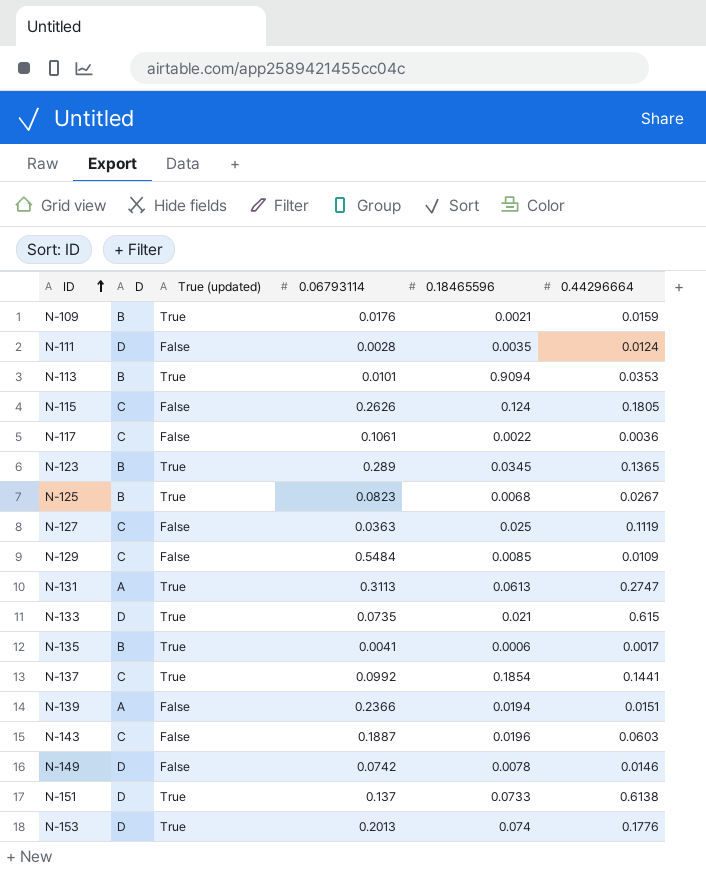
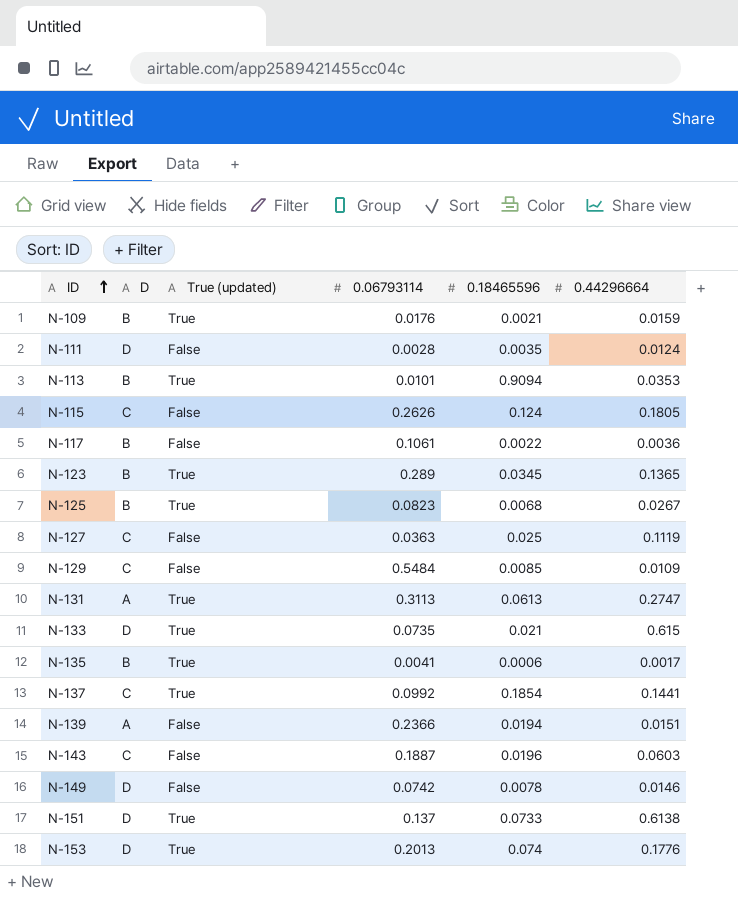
N-117 | D: C -> B

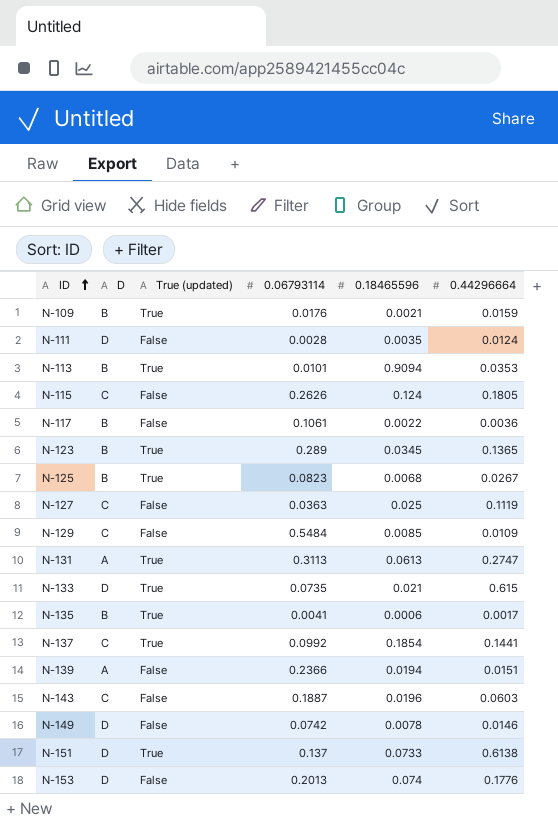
N-153 | True (updated): True -> False

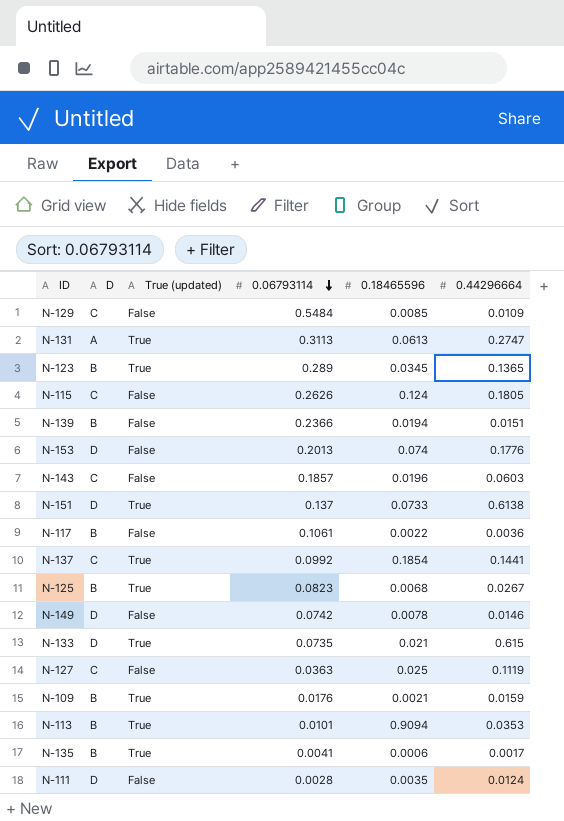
row order: ID ascending -> 0.06793114 descending
N-139 | D: A -> B
N-143 | 0.06793114: 0.1887 -> 0.1857

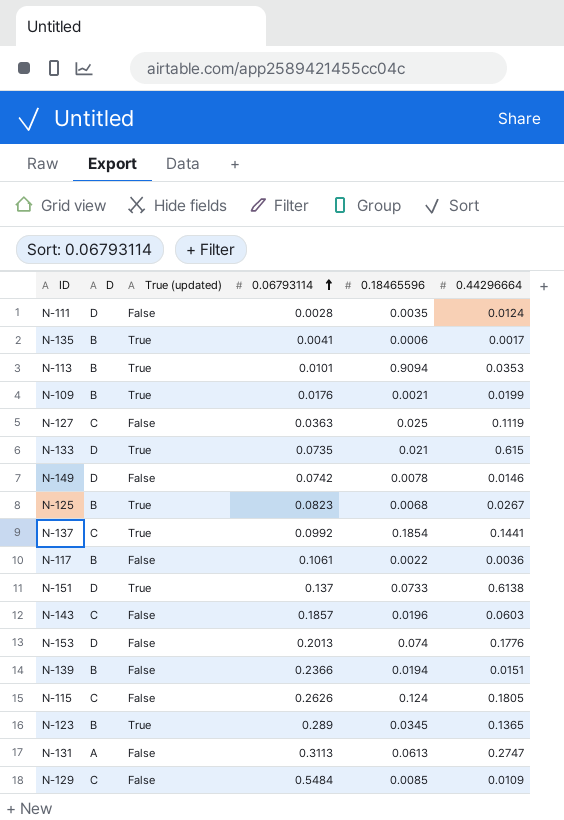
row order: 0.06793114 descending -> 0.06793114 ascending
N-109 | 0.44296664: 0.0159 -> 0.0199
N-131 | True (updated): True -> False

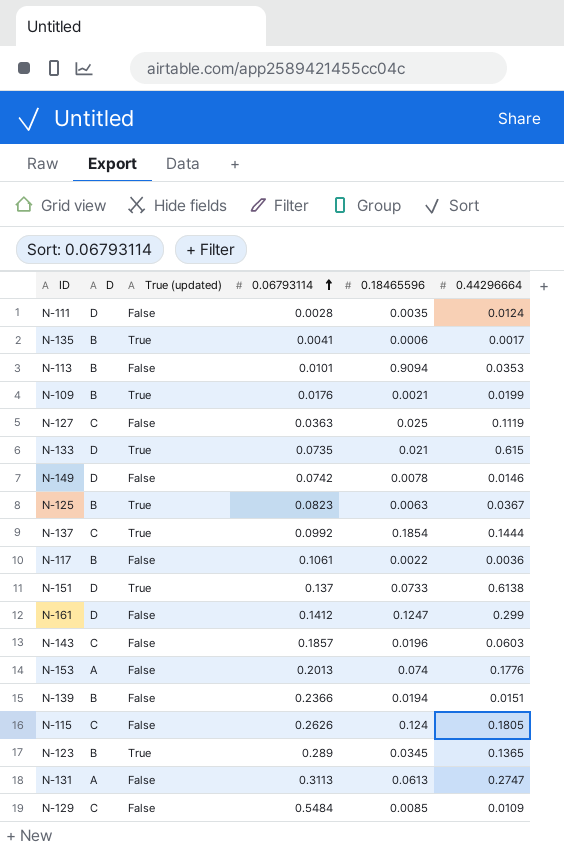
N-113 | True (updated): True -> False
N-125 | 0.18465596: 0.0068 -> 0.0063
N-125 | 0.44296664: 0.0267 -> 0.0367
N-137 | 0.44296664: 0.1441 -> 0.1444
row N-161: none -> D | False | 0.1412 | 0.1247 | 0.299
N-153 | D: D -> A

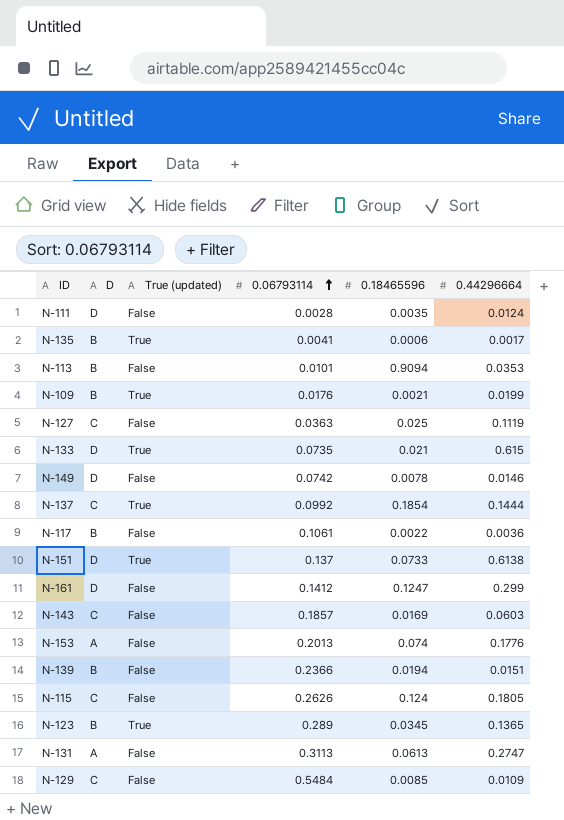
row N-125: B | True | 0.0823 | 0.0063 | 0.0367 -> none
N-143 | 0.18465596: 0.0196 -> 0.0169

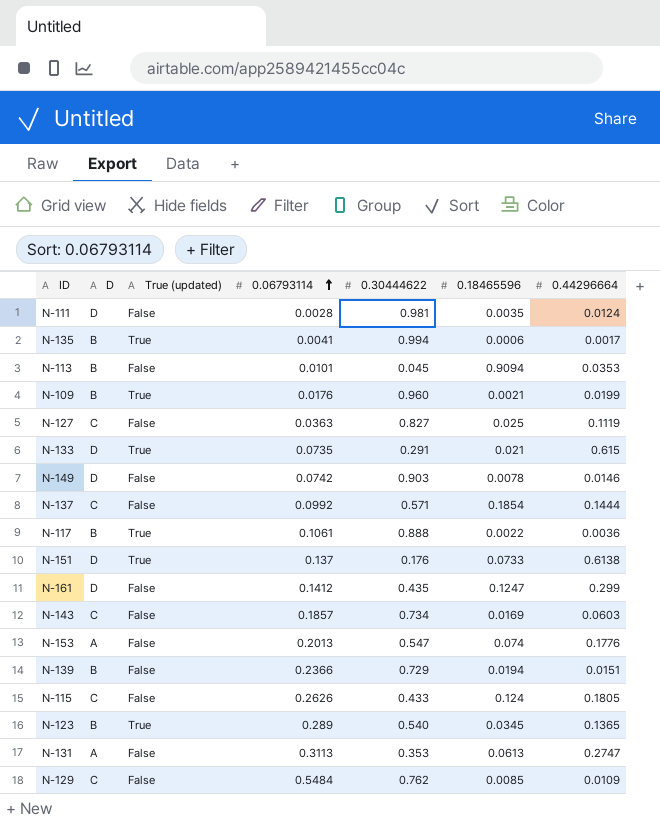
column 0.30444622 | position: none -> 5
N-137 | True (updated): True -> False
N-117 | True (updated): False -> True

